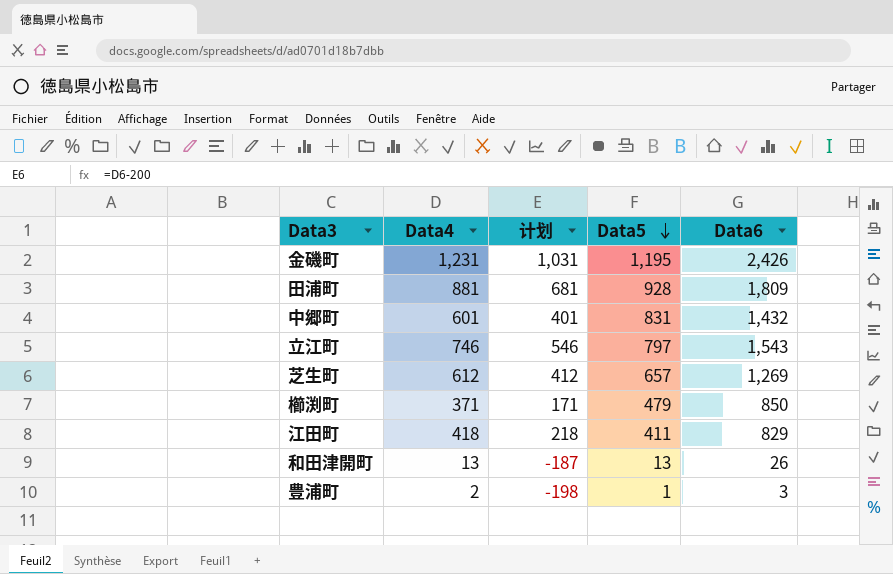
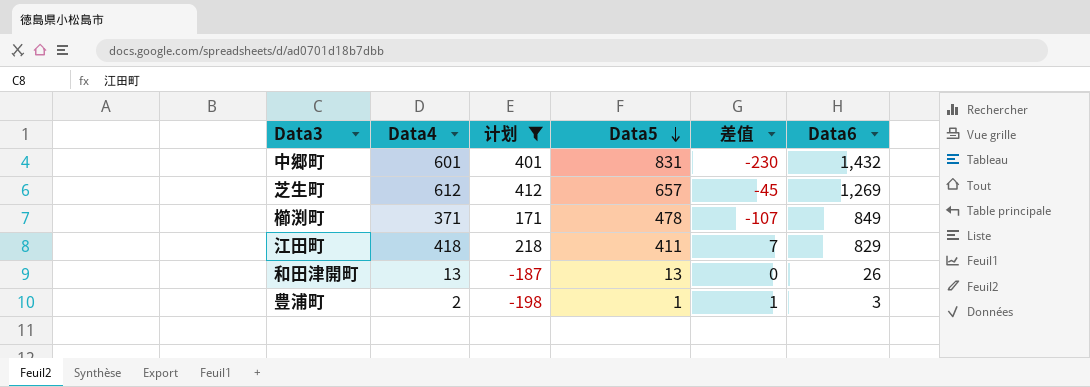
filter: none -> 计划 <= 412
column 差值 | formula: none -> [Data4] - [Data5]
櫛渕町 | Data5: 479 -> 478
櫛渕町 | Data6: 850 -> 849

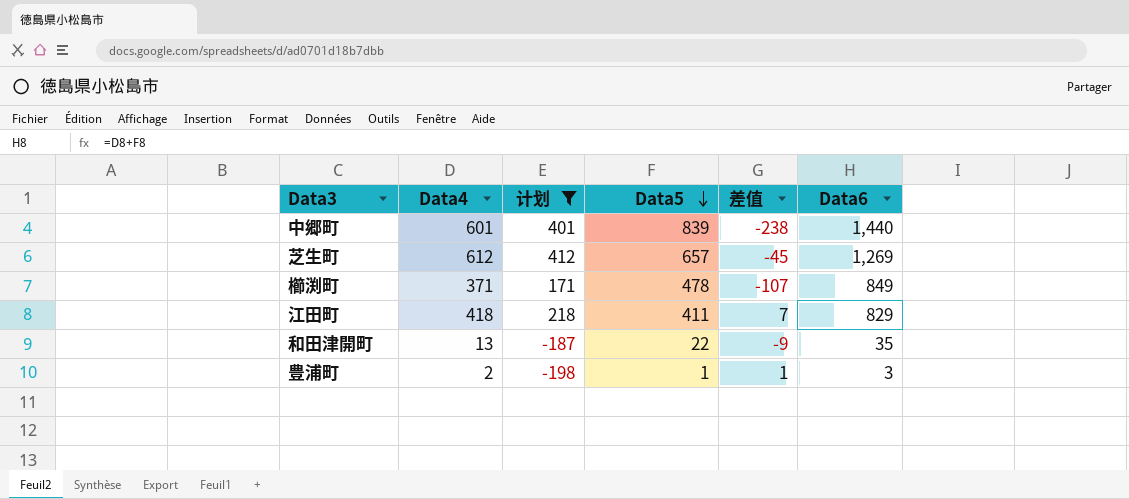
中郷町 | Data5: 831 -> 839
中郷町 | 差值: -230 -> -238
中郷町 | Data6: 1,432 -> 1,440
和田津開町 | Data5: 13 -> 22
和田津開町 | 差值: 0 -> -9
和田津開町 | Data6: 26 -> 35

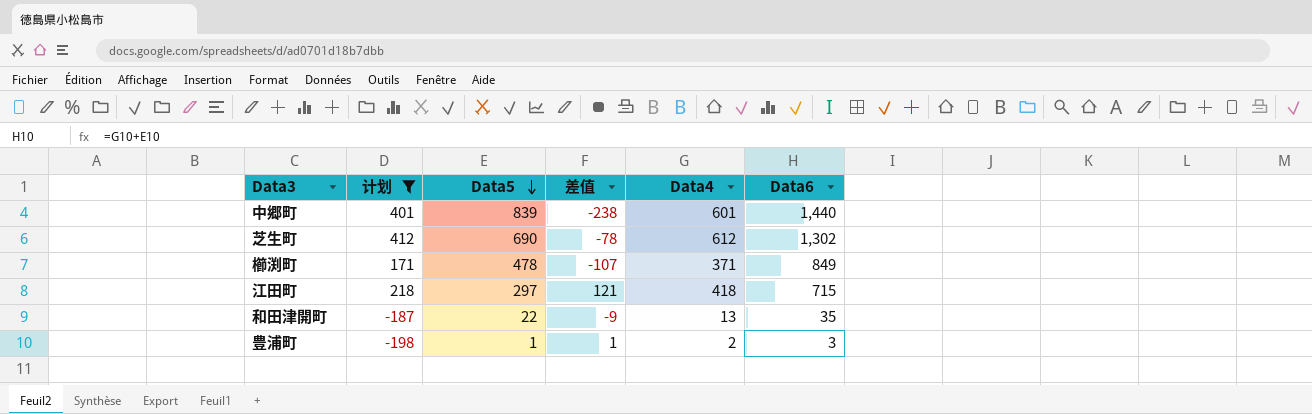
column Data4 | position: 2 -> 5
芝生町 | Data5: 657 -> 690
芝生町 | 差值: -45 -> -78
芝生町 | Data6: 1,269 -> 1,302
江田町 | Data5: 411 -> 297
江田町 | 差值: 7 -> 121
江田町 | Data6: 829 -> 715

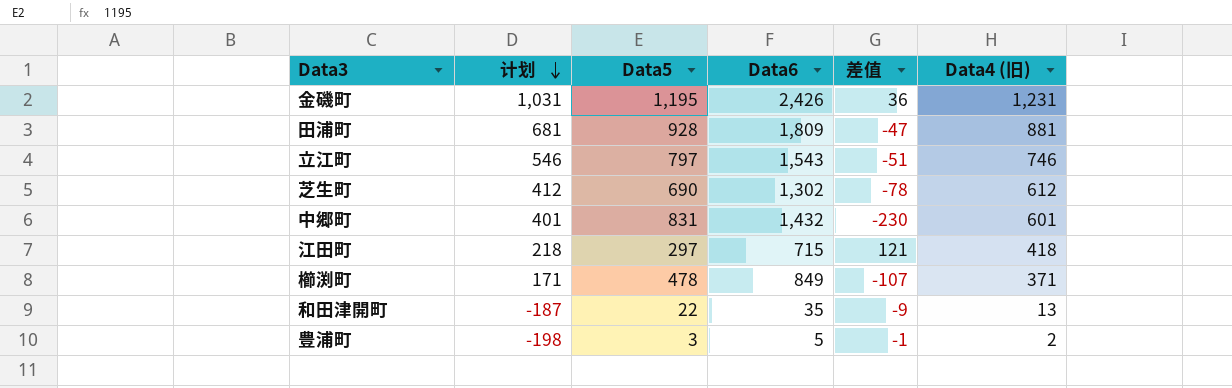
filter: 计划 <= 412 -> none
row order: Data5 descending -> 计划 descending
column Data6 | position: 6 -> 4
column name: Data4 -> Data4 (旧)
中郷町 | Data5: 839 -> 831
中郷町 | Data6: 1,440 -> 1,432
中郷町 | 差值: -238 -> -230
豊浦町 | Data5: 1 -> 3
豊浦町 | Data6: 3 -> 5
豊浦町 | 差值: 1 -> -1

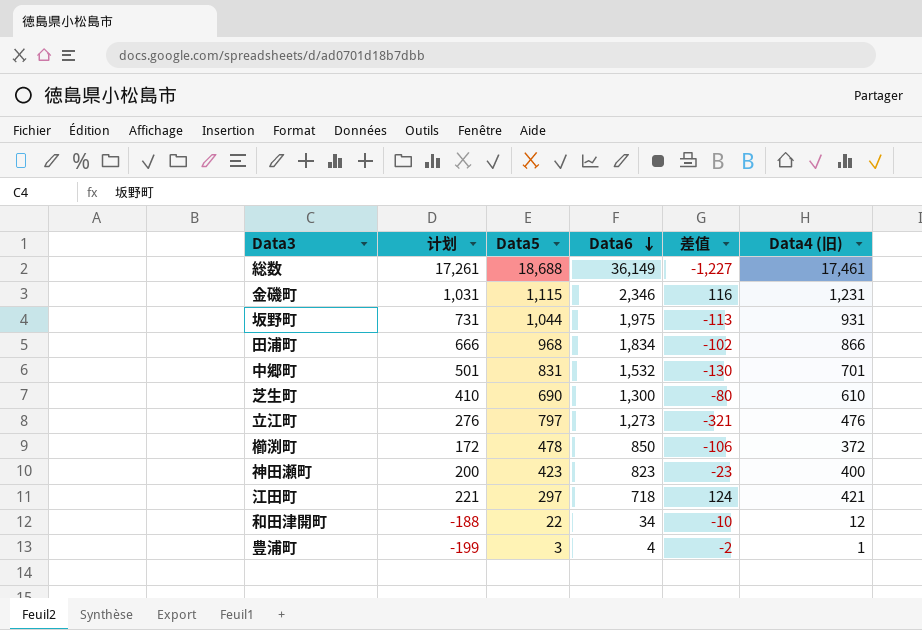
row order: 计划 descending -> Data6 descending
row 総数: none -> 17,261 | 18,688 | 36,149 | -1,227 | 17,461
金磯町 | Data5: 1,195 -> 1,115
金磯町 | Data6: 2,426 -> 2,346
金磯町 | 差值: 36 -> 116
row 坂野町: none -> 731 | 1,044 | 1,975 | -113 | 931
田浦町 | 计划: 681 -> 666
田浦町 | Data5: 928 -> 968
田浦町 | Data6: 1,809 -> 1,834
田浦町 | 差值: -47 -> -102
田浦町 | Data4 (旧): 881 -> 866
中郷町 | 计划: 401 -> 501
中郷町 | Data6: 1,432 -> 1,532
中郷町 | 差值: -230 -> -130
中郷町 | Data4 (旧): 601 -> 701
芝生町 | 计划: 412 -> 410
芝生町 | Data6: 1,302 -> 1,300
芝生町 | 差值: -78 -> -80
芝生町 | Data4 (旧): 612 -> 610
立江町 | 计划: 546 -> 276
立江町 | Data6: 1,543 -> 1,273
立江町 | 差值: -51 -> -321
立江町 | Data4 (旧): 746 -> 476
櫛渕町 | 计划: 171 -> 172
櫛渕町 | Data6: 849 -> 850
櫛渕町 | 差值: -107 -> -106
櫛渕町 | Data4 (旧): 371 -> 372
row 神田瀬町: none -> 200 | 423 | 823 | -23 | 400
江田町 | 计划: 218 -> 221
江田町 | Data6: 715 -> 718
江田町 | 差值: 121 -> 124
江田町 | Data4 (旧): 418 -> 421
和田津開町 | 计划: -187 -> -188
和田津開町 | Data6: 35 -> 34
和田津開町 | 差值: -9 -> -10
和田津開町 | Data4 (旧): 13 -> 12
豊浦町 | 计划: -198 -> -199
豊浦町 | Data6: 5 -> 4
豊浦町 | 差值: -1 -> -2
豊浦町 | Data4 (旧): 2 -> 1

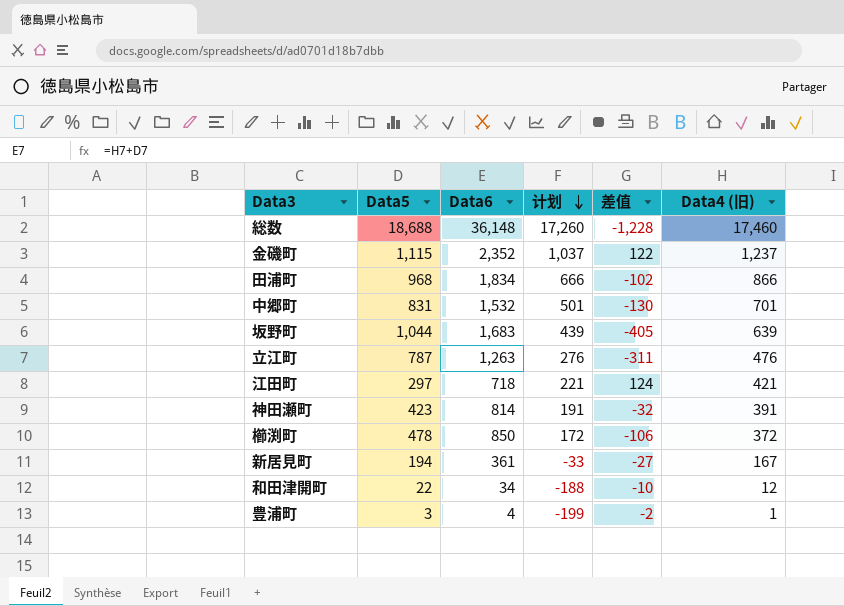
row order: Data6 descending -> 计划 descending
column 计划 | position: 2 -> 4
row 芝生町: 410 | 690 | 1,300 | -80 | 610 -> none
総数 | Data6: 36,149 -> 36,148
総数 | 计划: 17,261 -> 17,260
総数 | 差值: -1,227 -> -1,228
総数 | Data4 (旧): 17,461 -> 17,460
金磯町 | Data6: 2,346 -> 2,352
金磯町 | 计划: 1,031 -> 1,037
金磯町 | 差值: 116 -> 122
金磯町 | Data4 (旧): 1,231 -> 1,237
坂野町 | Data6: 1,975 -> 1,683
坂野町 | 计划: 731 -> 439
坂野町 | 差值: -113 -> -405
坂野町 | Data4 (旧): 931 -> 639
立江町 | Data5: 797 -> 787
立江町 | Data6: 1,273 -> 1,263
立江町 | 差值: -321 -> -311
神田瀬町 | Data6: 823 -> 814
神田瀬町 | 计划: 200 -> 191
神田瀬町 | 差值: -23 -> -32
神田瀬町 | Data4 (旧): 400 -> 391
row 新居見町: none -> 194 | 361 | -33 | -27 | 167

